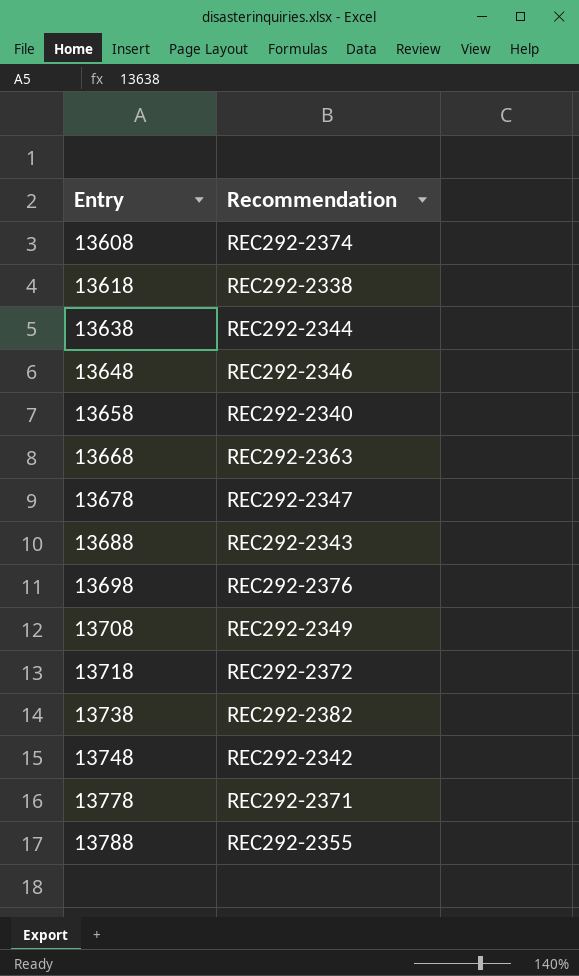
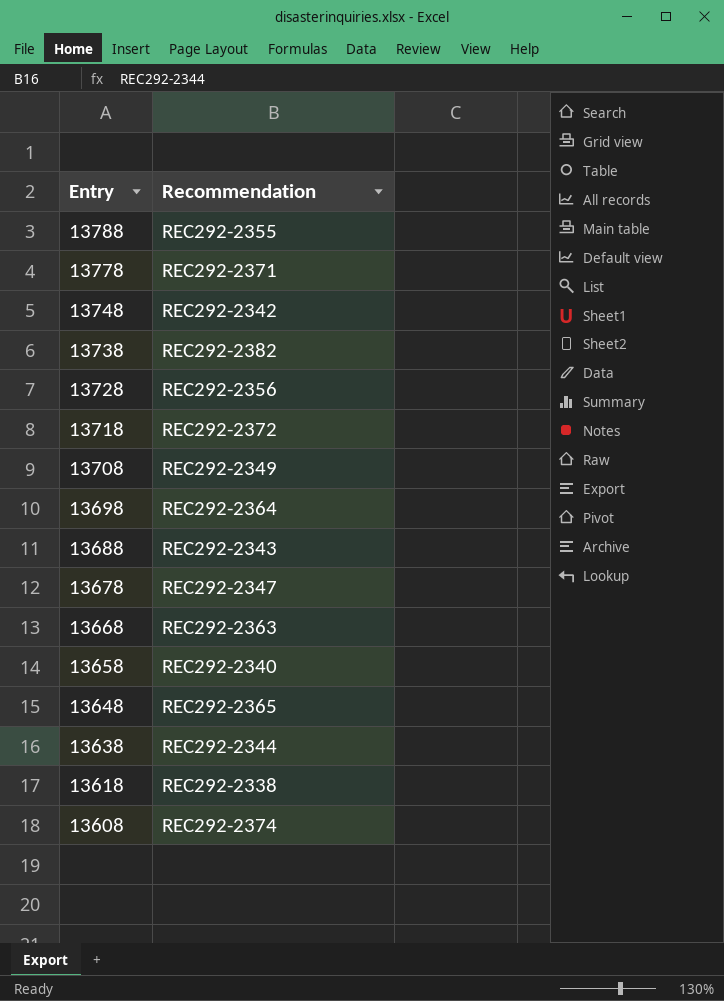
row order: Entry ascending -> Entry descending
row 13728: none -> REC292-2356
13698 | Recommendation: REC292-2376 -> REC292-2364
13648 | Recommendation: REC292-2346 -> REC292-2365

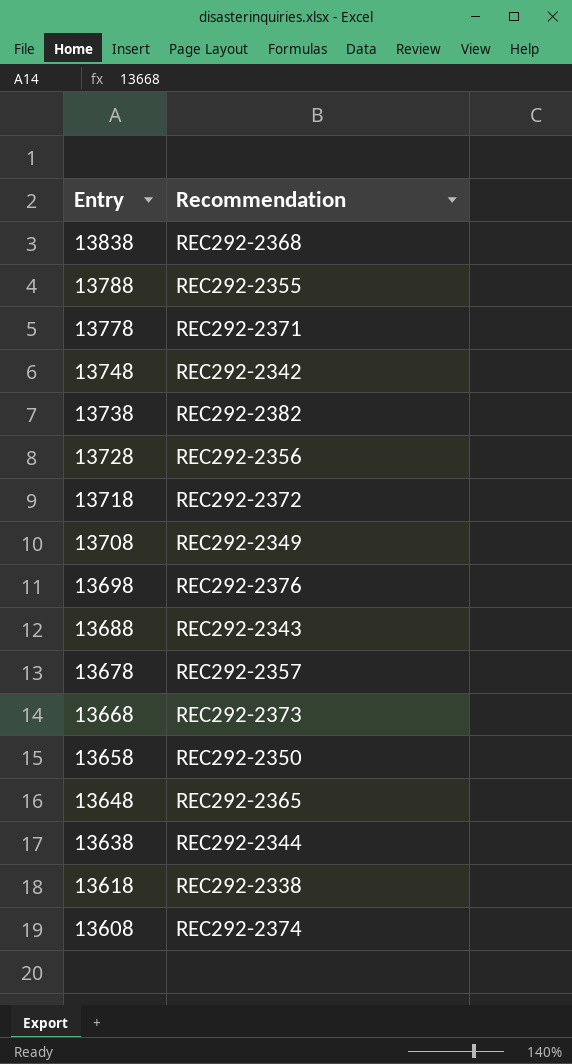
row 13838: none -> REC292-2368
13698 | Recommendation: REC292-2364 -> REC292-2376
13678 | Recommendation: REC292-2347 -> REC292-2357
13668 | Recommendation: REC292-2363 -> REC292-2373
13658 | Recommendation: REC292-2340 -> REC292-2350

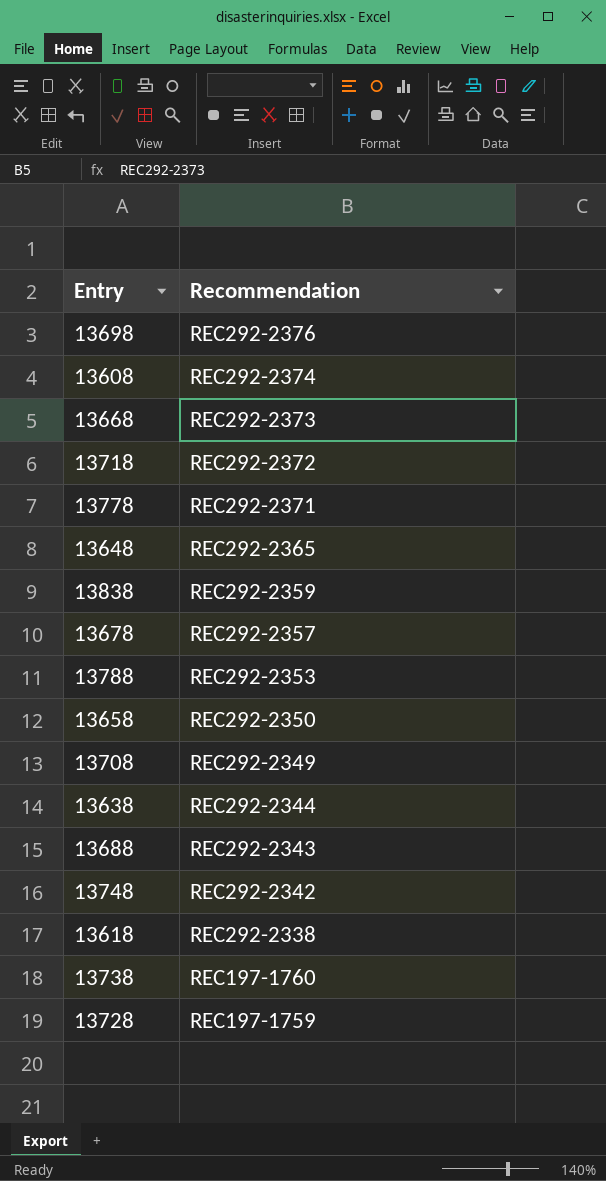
row order: Entry descending -> Recommendation descending
13838 | Recommendation: REC292-2368 -> REC292-2359
13788 | Recommendation: REC292-2355 -> REC292-2353
13738 | Recommendation: REC292-2382 -> REC197-1760
13728 | Recommendation: REC292-2356 -> REC197-1759

